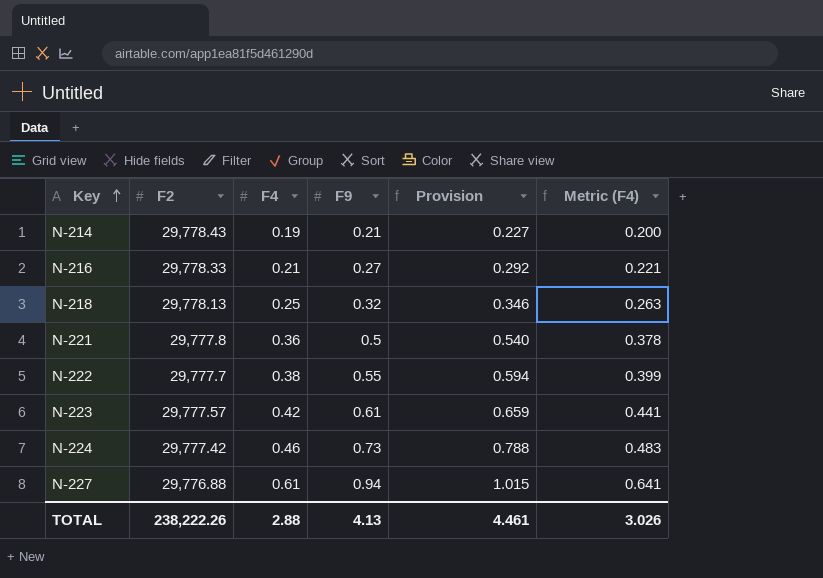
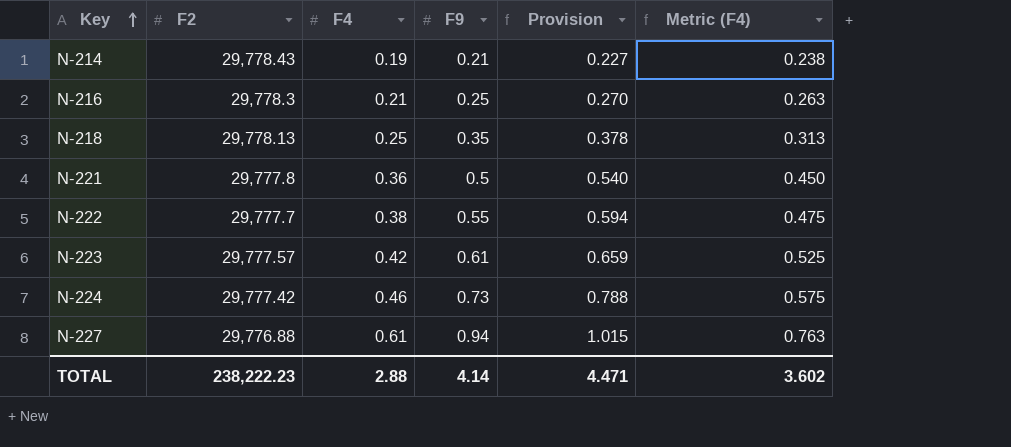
column Metric (F4) | formula: [F4] * 1.05 -> [F4] * 1.25
N-216 | F2: 29,778.33 -> 29,778.3
N-216 | F9: 0.27 -> 0.25
N-216 | Provision: 0.292 -> 0.270
N-218 | F9: 0.32 -> 0.35
N-218 | Provision: 0.346 -> 0.378
TOTAL | F2: 238,222.26 -> 238,222.23
TOTAL | F9: 4.13 -> 4.14
TOTAL | Provision: 4.461 -> 4.471
TOTAL | Metric (F4): 3.026 -> 3.602

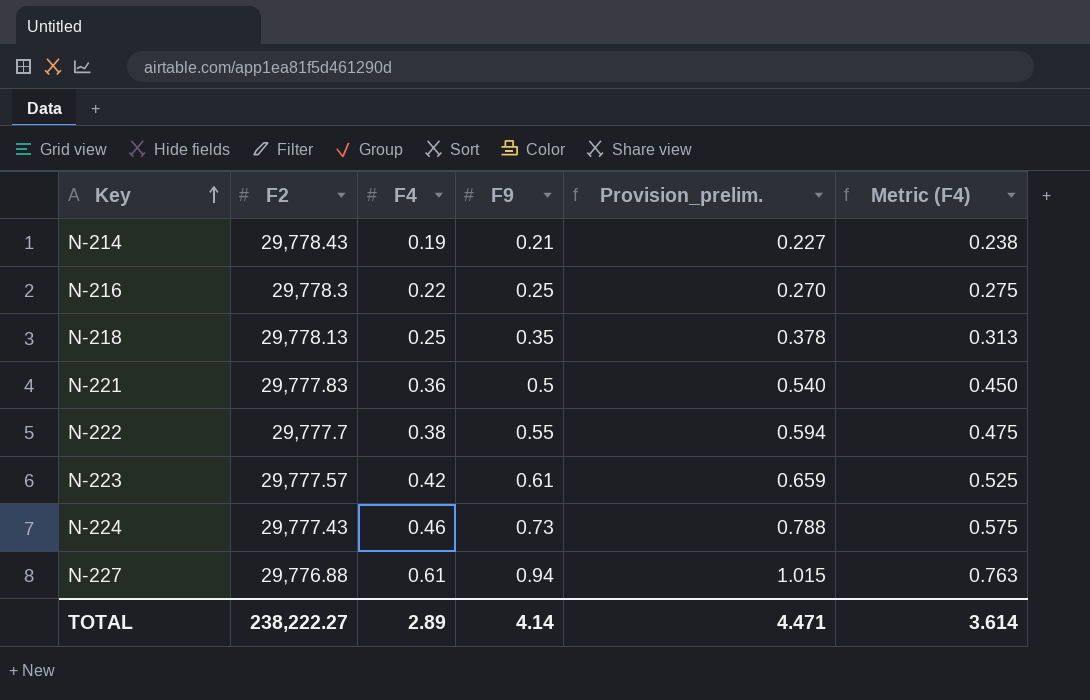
column name: Provision -> Provision_prelim.
N-216 | F4: 0.21 -> 0.22
N-216 | Metric (F4): 0.263 -> 0.275
N-221 | F2: 29,777.8 -> 29,777.83
N-224 | F2: 29,777.42 -> 29,777.43
TOTAL | F2: 238,222.23 -> 238,222.27
TOTAL | F4: 2.88 -> 2.89
TOTAL | Metric (F4): 3.602 -> 3.614

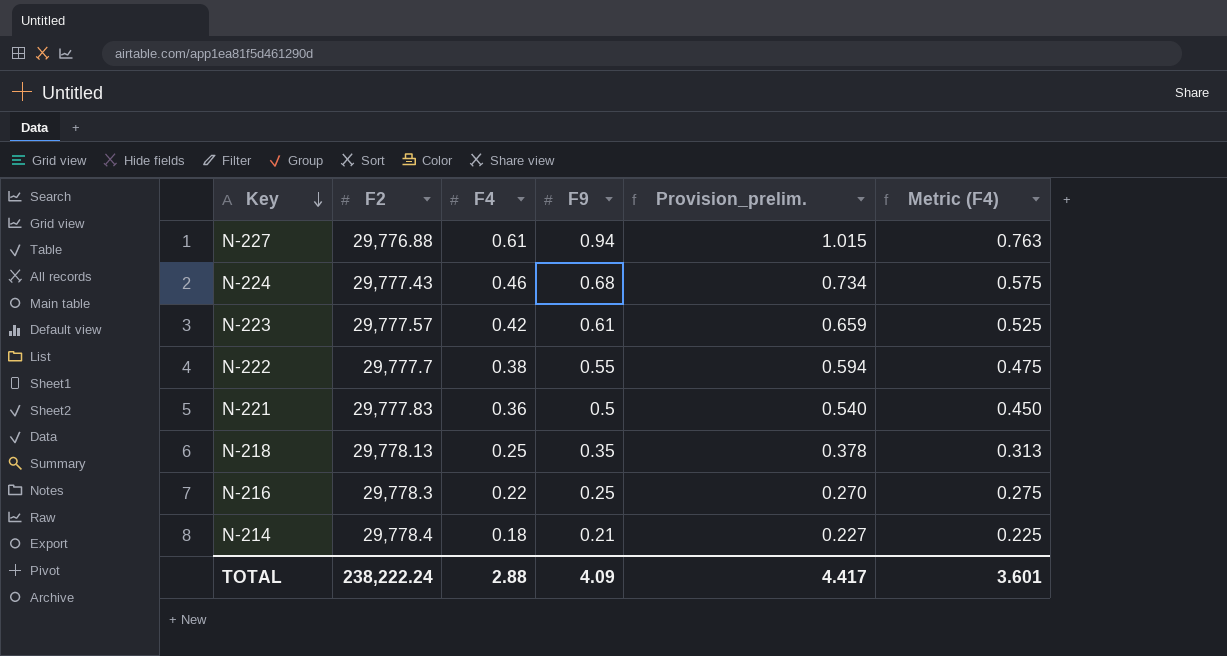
row order: Key ascending -> Key descending
N-224 | F9: 0.73 -> 0.68
N-224 | Provision_prelim.: 0.788 -> 0.734
N-214 | F2: 29,778.43 -> 29,778.4
N-214 | F4: 0.19 -> 0.18
N-214 | Metric (F4): 0.238 -> 0.225
TOTAL | F2: 238,222.27 -> 238,222.24
TOTAL | F4: 2.89 -> 2.88
TOTAL | F9: 4.14 -> 4.09
TOTAL | Provision_prelim.: 4.471 -> 4.417
TOTAL | Metric (F4): 3.614 -> 3.601

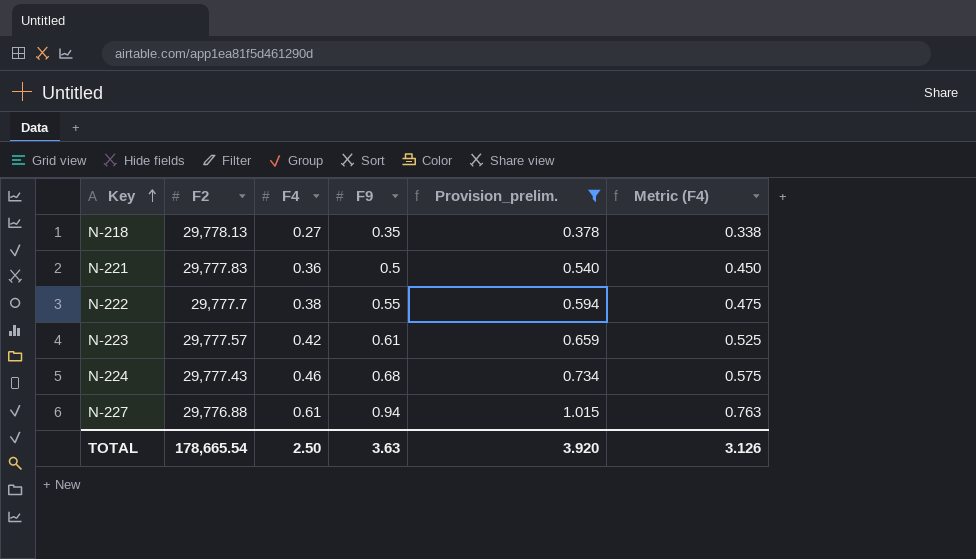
filter: none -> Provision_prelim. >= 0.378
row order: Key descending -> Key ascending
N-218 | F4: 0.25 -> 0.27
N-218 | Metric (F4): 0.313 -> 0.338
TOTAL | F2: 238,222.24 -> 178,665.54
TOTAL | F4: 2.88 -> 2.50
TOTAL | F9: 4.09 -> 3.63
TOTAL | Provision_prelim.: 4.417 -> 3.920
TOTAL | Metric (F4): 3.601 -> 3.126

